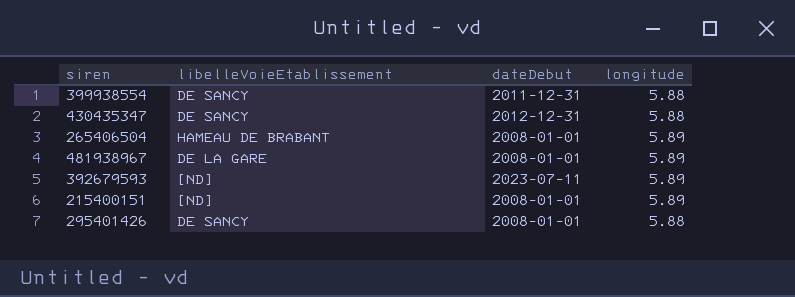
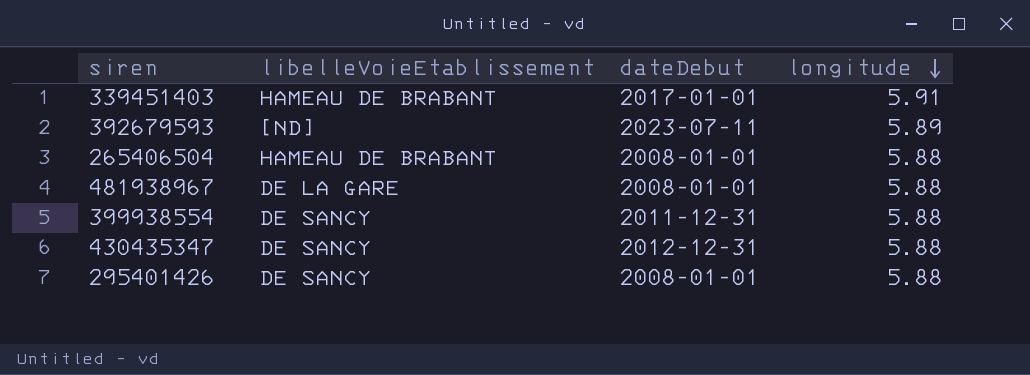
row order: none -> longitude descending
row 215400151: [ND] | 2008-01-01 | 5.89 -> none
row 339451403: none -> HAMEAU DE BRABANT | 2017-01-01 | 5.91
265406504 | longitude: 5.89 -> 5.88
481938967 | longitude: 5.89 -> 5.88

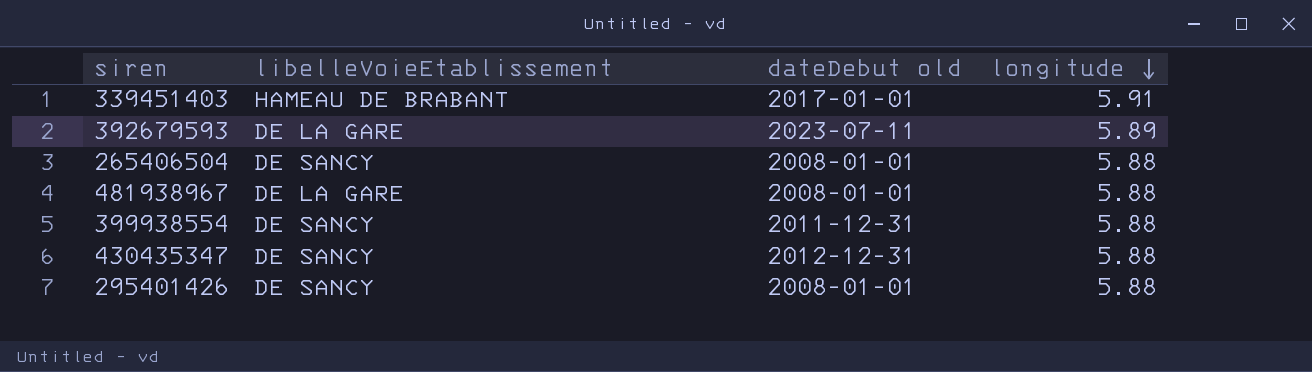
column name: dateDebut -> dateDebut old
392679593 | libelleVoieEtablissement: [ND] -> DE LA GARE
265406504 | libelleVoieEtablissement: HAMEAU DE BRABANT -> DE SANCY

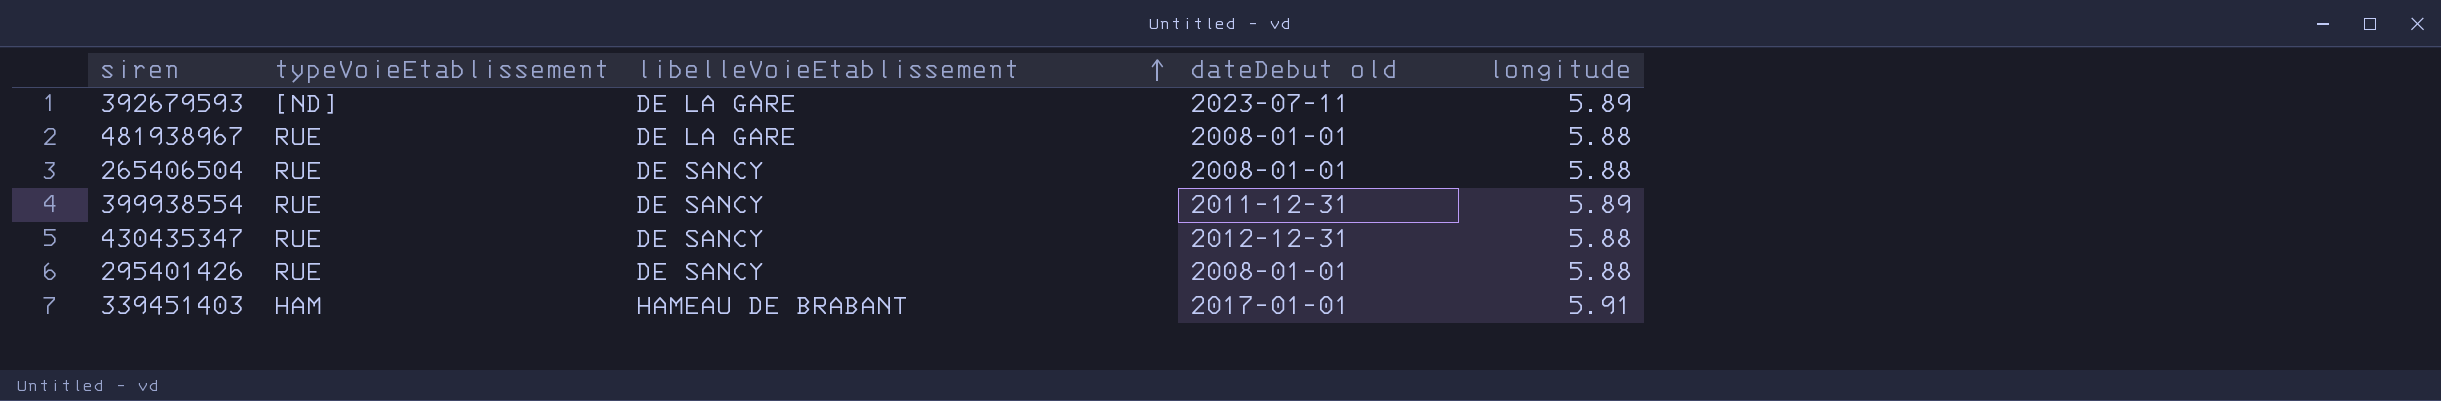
row order: longitude descending -> libelleVoieEtablissement ascending
column typeVoieEtablissement | position: none -> 2
399938554 | longitude: 5.88 -> 5.89

